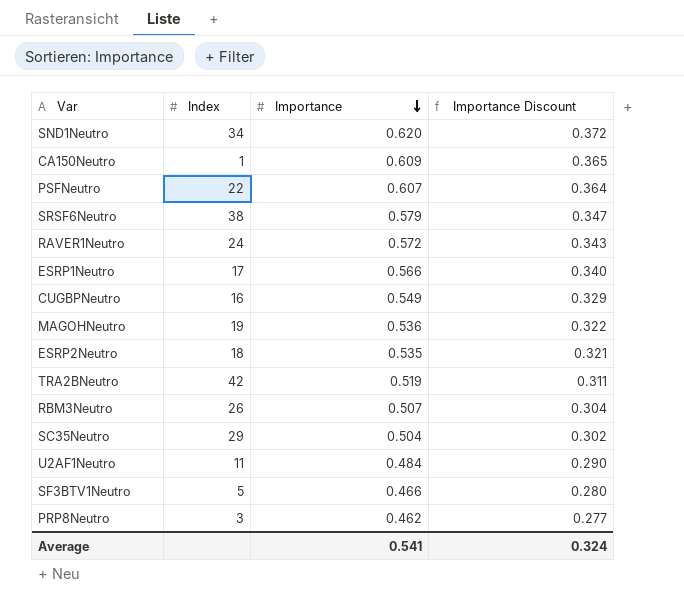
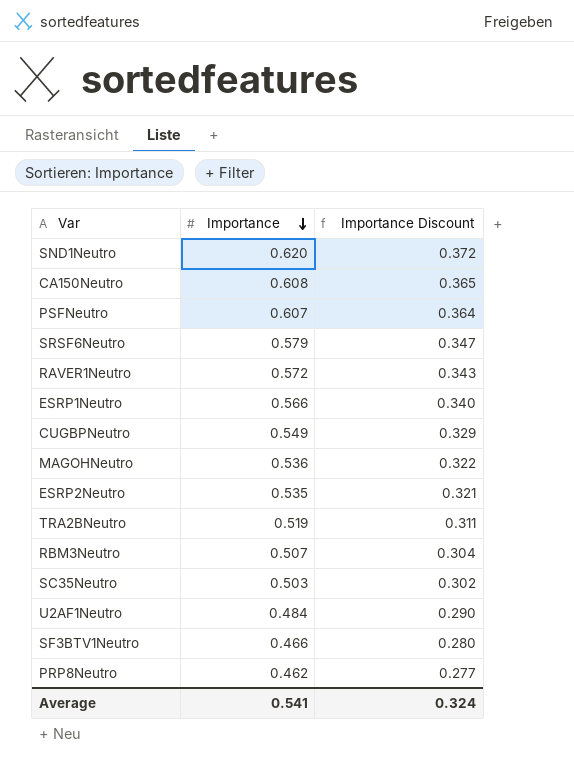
column Index | position: 2 -> none
CA150Neutro | Importance: 0.609 -> 0.608
SC35Neutro | Importance: 0.504 -> 0.503

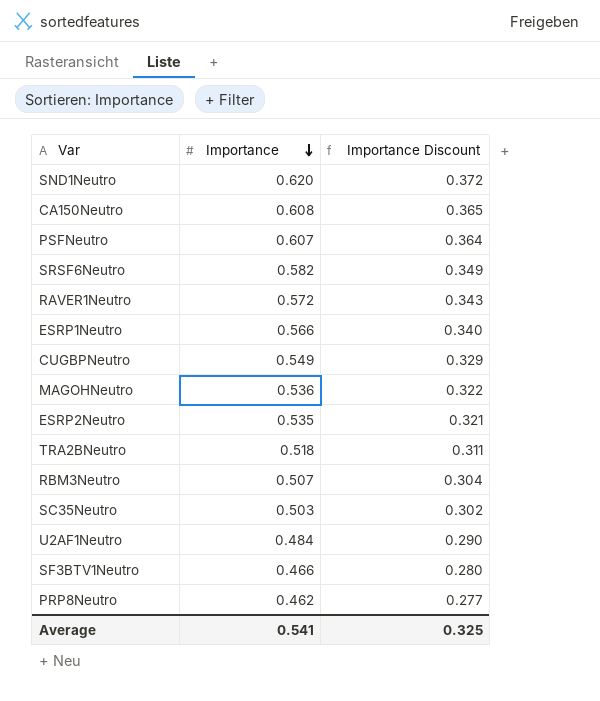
SRSF6Neutro | Importance: 0.579 -> 0.582
SRSF6Neutro | Importance Discount: 0.347 -> 0.349
TRA2BNeutro | Importance: 0.519 -> 0.518
Average | Importance Discount: 0.324 -> 0.325

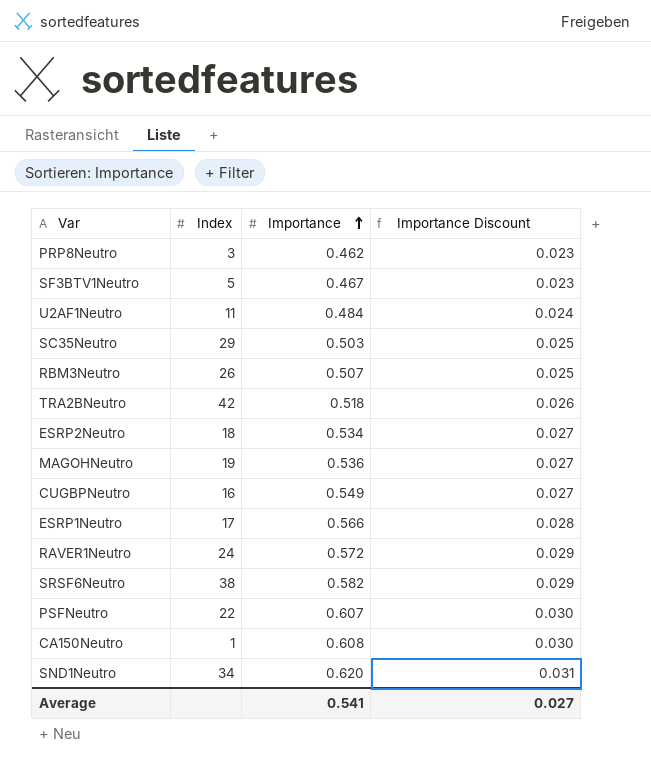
row order: Importance descending -> Importance ascending
column Index | position: none -> 2
column Importance Discount | formula: [Importance] * 0.6 -> [Importance] * 0.05
SF3BTV1Neutro | Importance: 0.466 -> 0.467
ESRP2Neutro | Importance: 0.535 -> 0.534
Average | Importance Discount: 0.325 -> 0.027

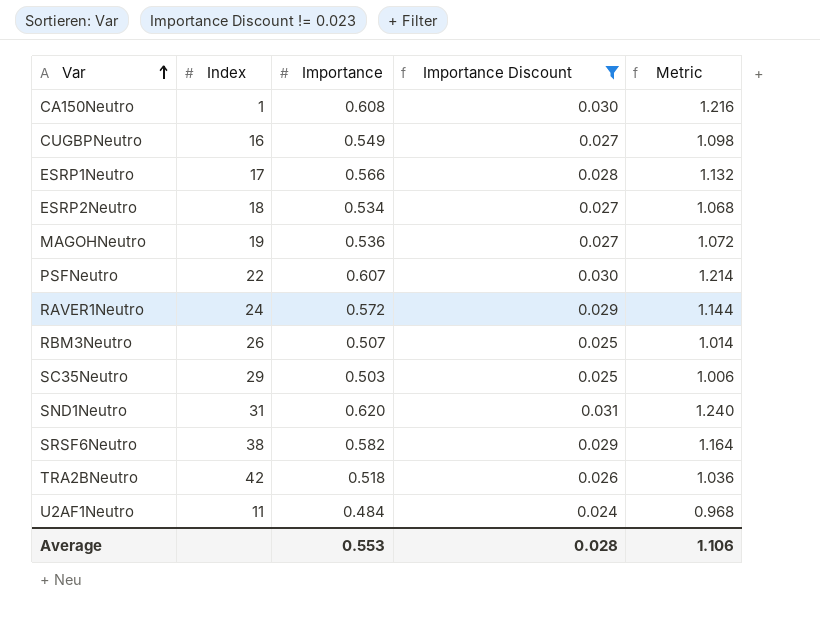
filter: none -> Importance Discount != 0.023
row order: Importance ascending -> Var ascending
column Metric | formula: none -> [Importance] * 2
SND1Neutro | Index: 34 -> 31
Average | Importance: 0.541 -> 0.553
Average | Importance Discount: 0.027 -> 0.028

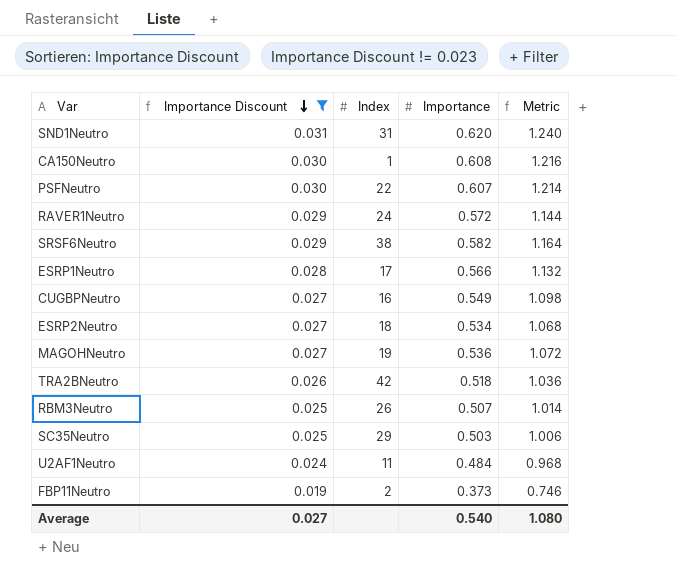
row order: Var ascending -> Importance Discount descending
column Importance Discount | position: 4 -> 2
row FBP11Neutro: none -> 0.019 | 2 | 0.373 | 0.746
Average | Importance Discount: 0.028 -> 0.027
Average | Importance: 0.553 -> 0.540
Average | Metric: 1.106 -> 1.080

